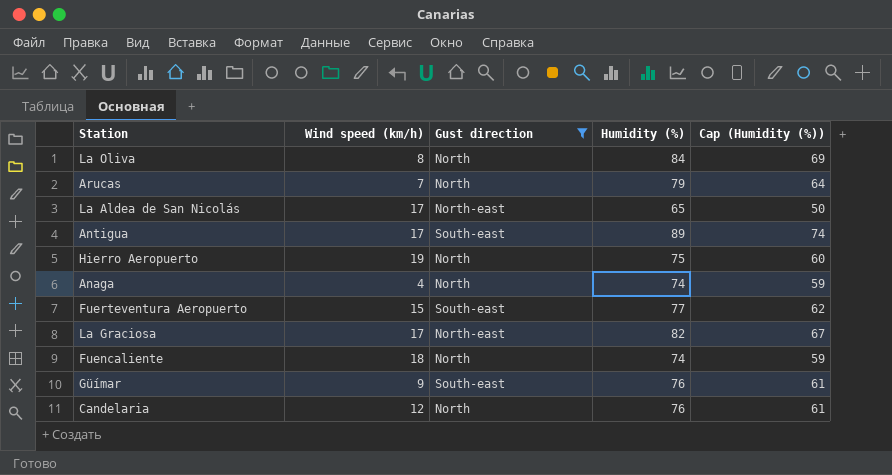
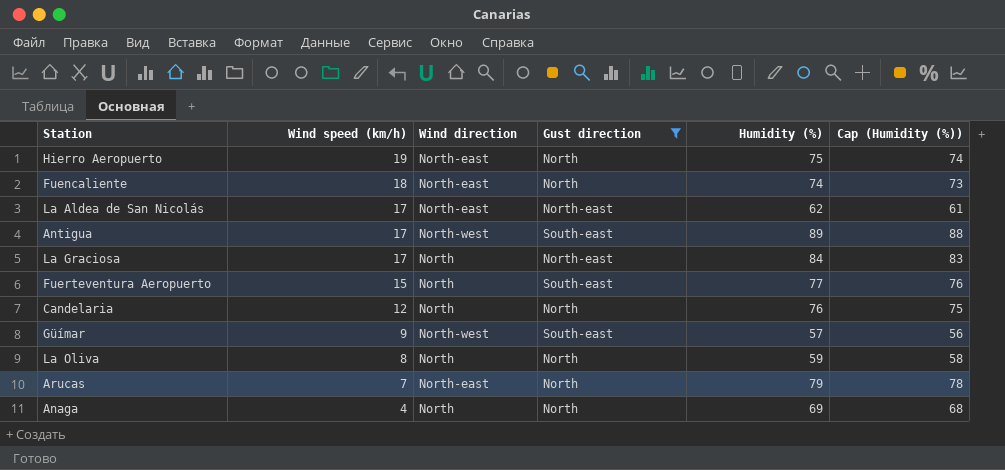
row order: none -> Wind speed (km/h) descending
column Wind direction | position: none -> 3
column Cap (Humidity (%)) | formula: [Humidity (%)] - 15 -> [Humidity (%)] - 1
La Aldea de San Nicolás | Humidity (%): 65 -> 62
La Graciosa | Humidity (%): 82 -> 84
Güímar | Humidity (%): 76 -> 57
La Oliva | Humidity (%): 84 -> 59
Anaga | Humidity (%): 74 -> 69

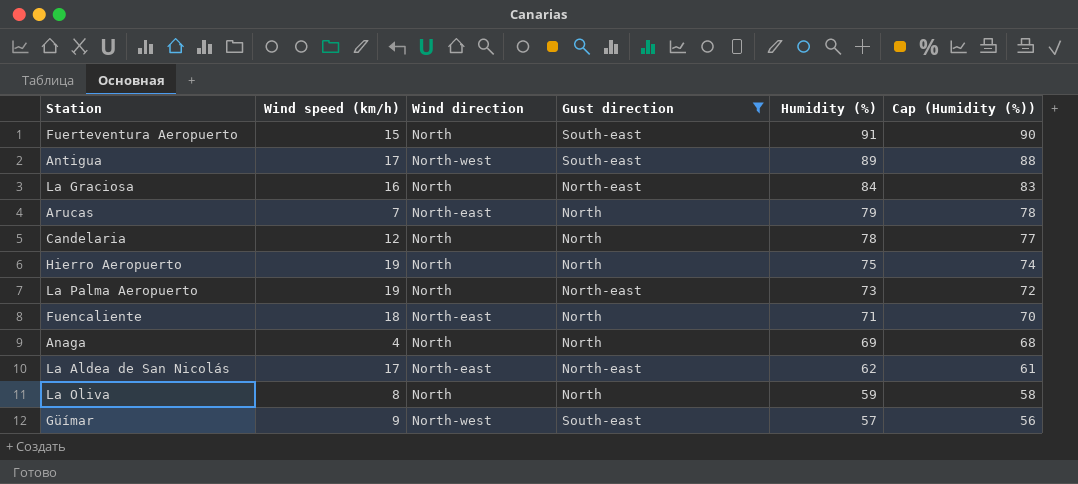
row order: Wind speed (km/h) descending -> Humidity (%) descending
Fuerteventura Aeropuerto | Humidity (%): 77 -> 91
Fuerteventura Aeropuerto | Cap (Humidity (%)): 76 -> 90
La Graciosa | Wind speed (km/h): 17 -> 16
Candelaria | Humidity (%): 76 -> 78
Candelaria | Cap (Humidity (%)): 75 -> 77
Hierro Aeropuerto | Wind direction: North-east -> North
row La Palma Aeropuerto: none -> 19 | North | North-east | 73 | 72
Fuencaliente | Humidity (%): 74 -> 71
Fuencaliente | Cap (Humidity (%)): 73 -> 70

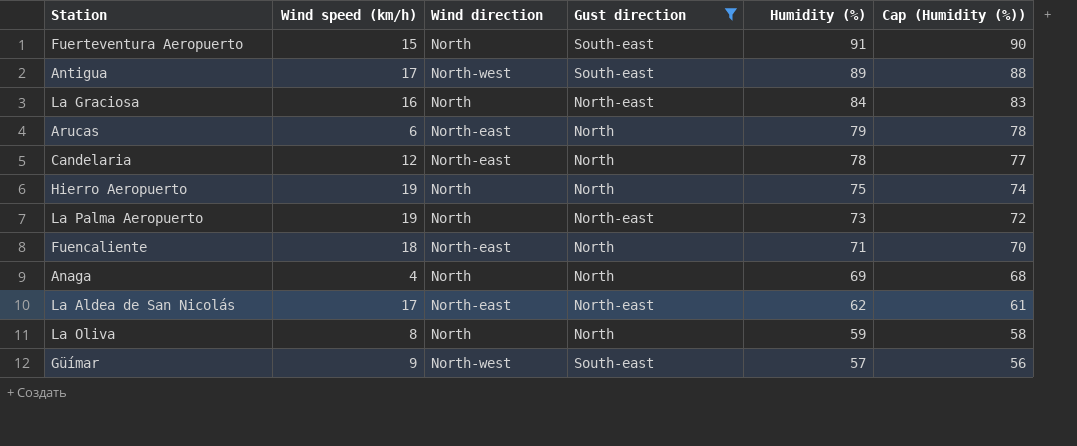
Arucas | Wind speed (km/h): 7 -> 6
Candelaria | Wind direction: North -> North-east

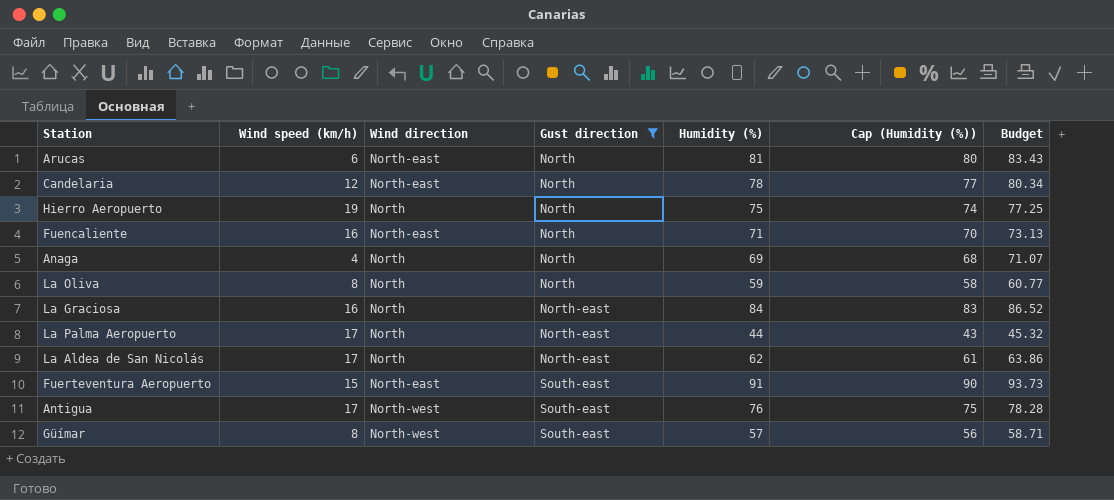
row order: Humidity (%) descending -> Gust direction ascending
column Budget | formula: none -> [Humidity (%)] * 1.03
Arucas | Humidity (%): 79 -> 81
Arucas | Cap (Humidity (%)): 78 -> 80
Fuencaliente | Wind speed (km/h): 18 -> 16
La Palma Aeropuerto | Wind speed (km/h): 19 -> 17
La Palma Aeropuerto | Humidity (%): 73 -> 44
La Palma Aeropuerto | Cap (Humidity (%)): 72 -> 43
La Aldea de San Nicolás | Wind direction: North-east -> North
Fuerteventura Aeropuerto | Wind direction: North -> North-east
Antigua | Humidity (%): 89 -> 76
Antigua | Cap (Humidity (%)): 88 -> 75
Güímar | Wind speed (km/h): 9 -> 8

